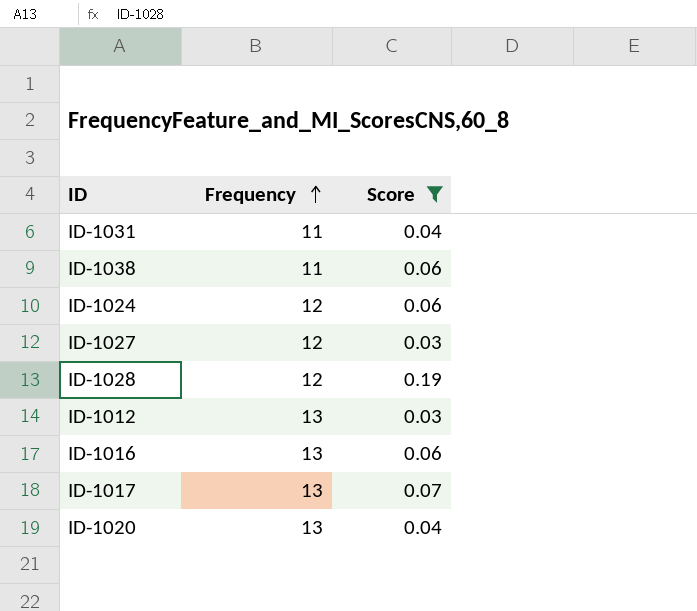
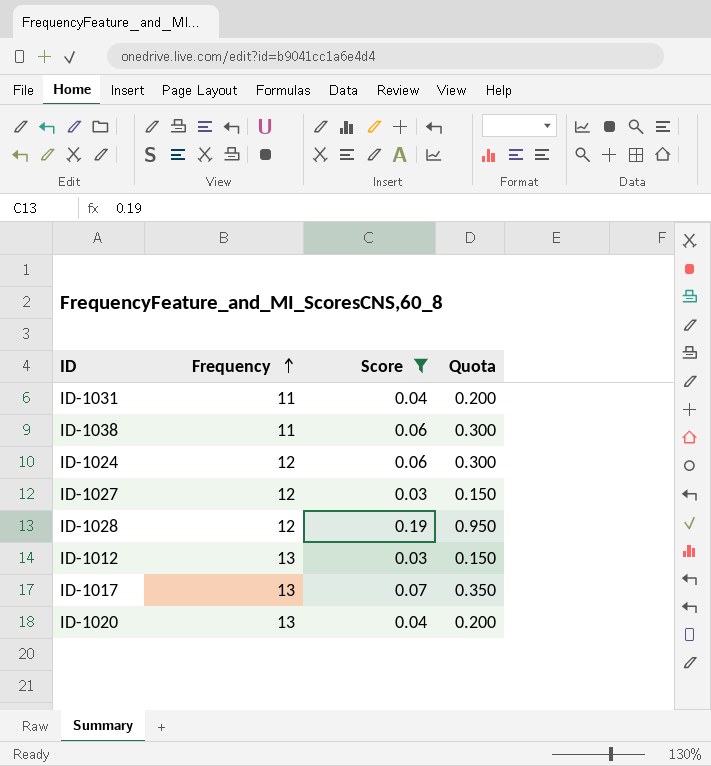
column Quota | formula: none -> [Score] * 5
row ID-1016: 13 | 0.06 -> none

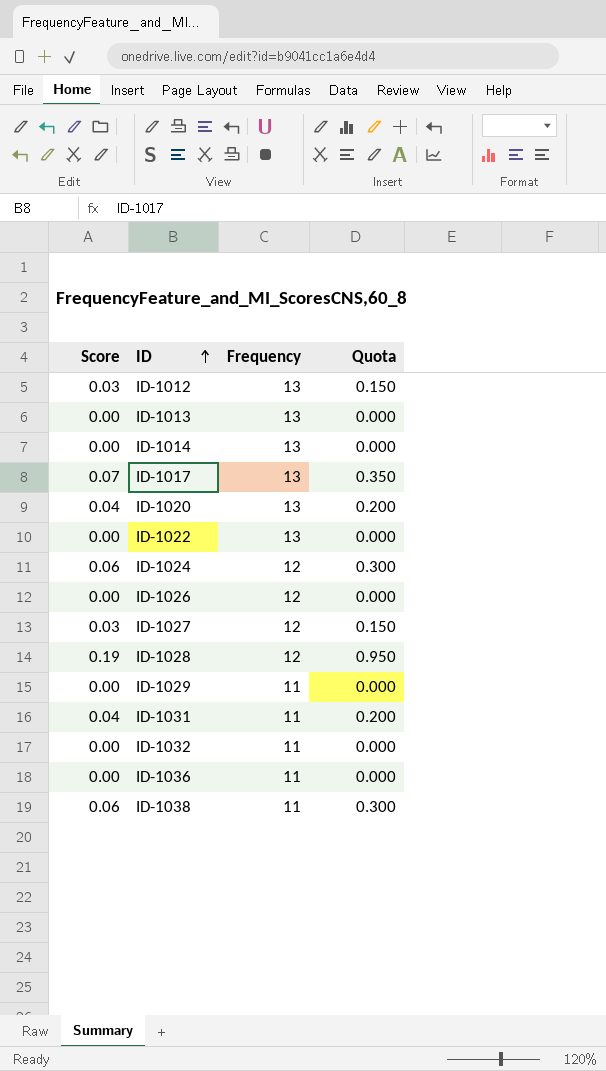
filter: Score != 0.00 -> none
row order: Frequency ascending -> ID ascending
column Score | position: 3 -> 1

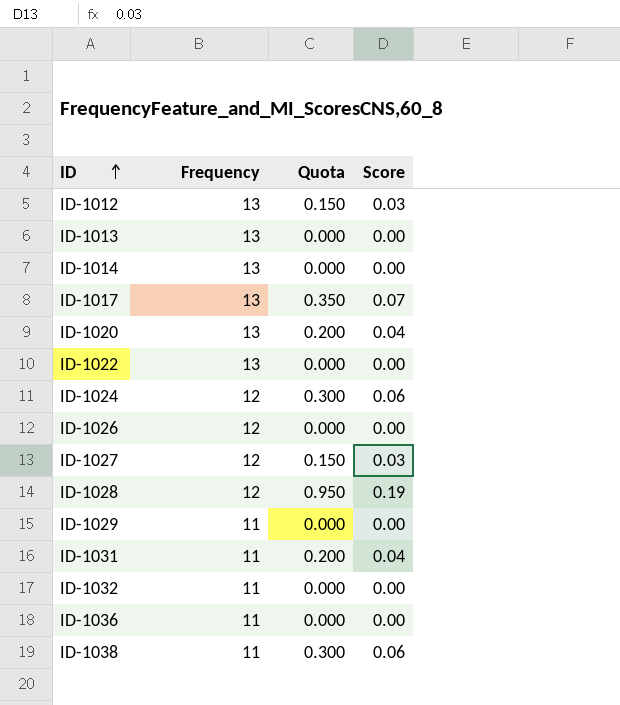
column Score | position: 1 -> 4

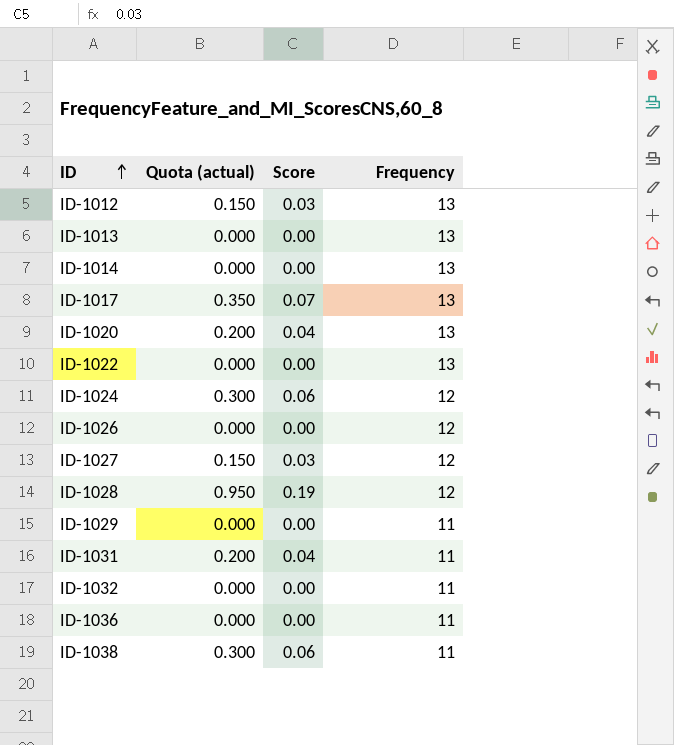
column name: Quota -> Quota (actual)
column Frequency | position: 2 -> 4

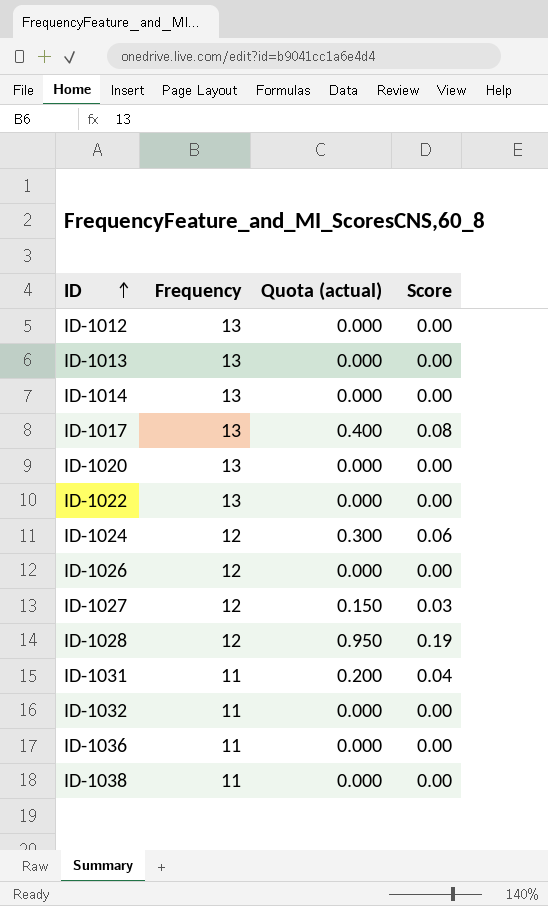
column Frequency | position: 4 -> 2
row ID-1029: 0.000 | 0.00 | 11 -> none
ID-1012 | Quota (actual): 0.150 -> 0.000
ID-1012 | Score: 0.03 -> 0.00
ID-1017 | Quota (actual): 0.350 -> 0.400
ID-1017 | Score: 0.07 -> 0.08
ID-1020 | Quota (actual): 0.200 -> 0.000
ID-1020 | Score: 0.04 -> 0.00
ID-1038 | Quota (actual): 0.300 -> 0.000
ID-1038 | Score: 0.06 -> 0.00

